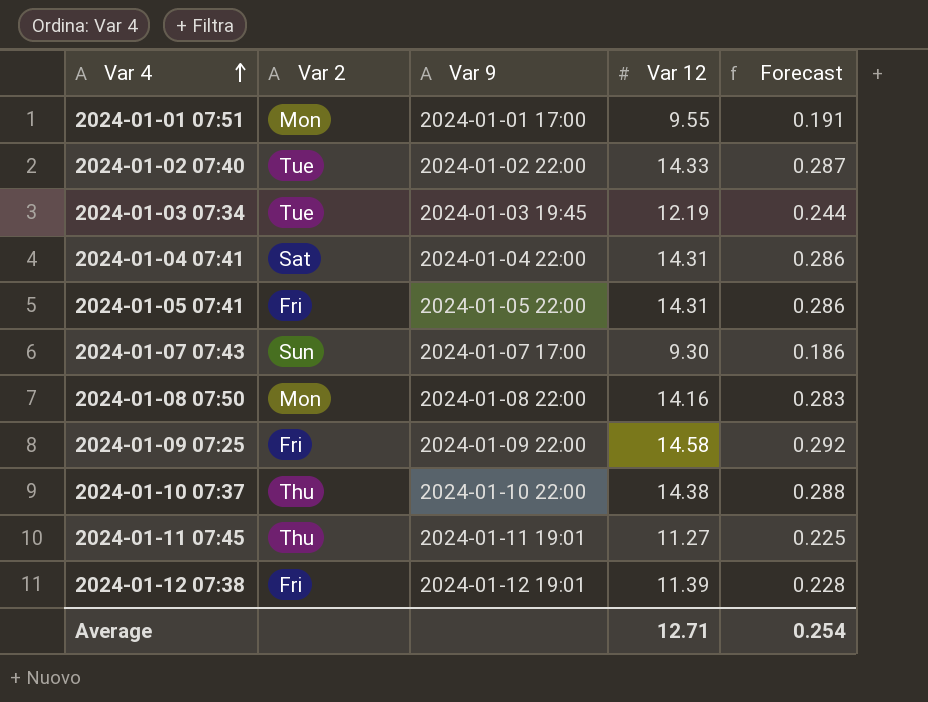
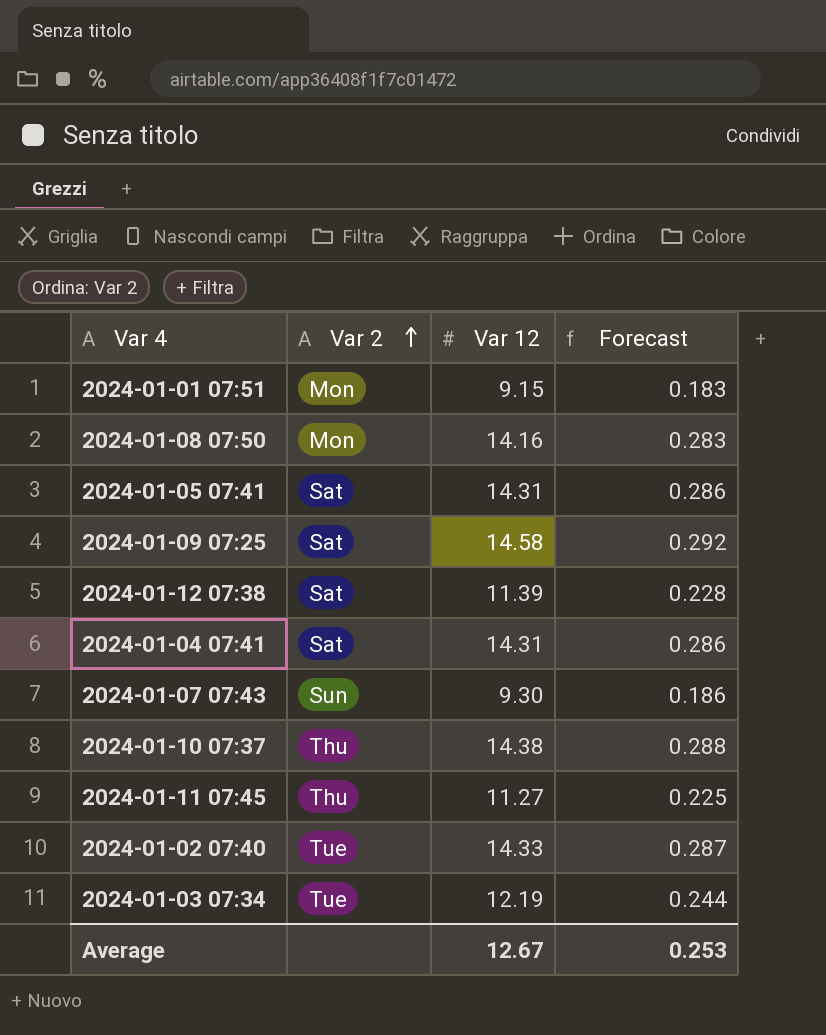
row order: Var 4 ascending -> Var 2 ascending
column Var 9 | position: 3 -> none
2024-01-01 07:51 | Var 12: 9.55 -> 9.15
2024-01-01 07:51 | Forecast: 0.191 -> 0.183
2024-01-05 07:41 | Var 2: Fri -> Sat
2024-01-09 07:25 | Var 2: Fri -> Sat
2024-01-12 07:38 | Var 2: Fri -> Sat
Average | Var 12: 12.71 -> 12.67
Average | Forecast: 0.254 -> 0.253

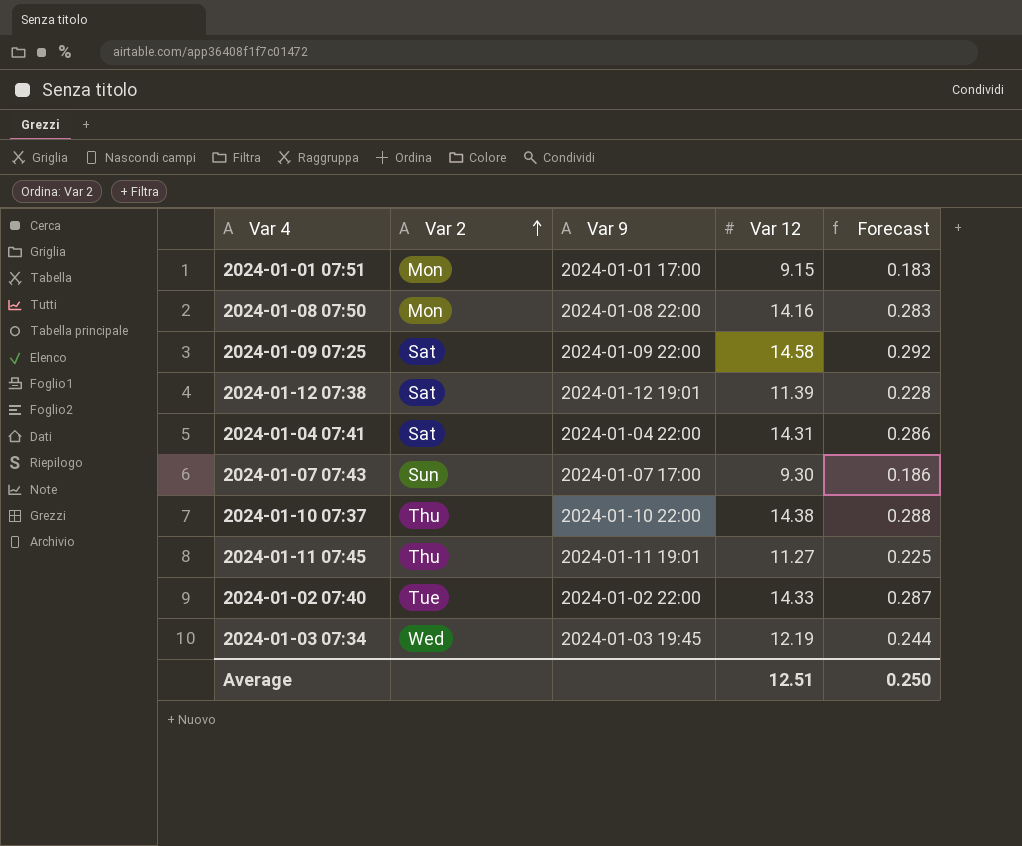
column Var 9 | position: none -> 3
row 2024-01-05 07:41: Sat | 14.31 | 0.286 -> none
2024-01-03 07:34 | Var 2: Tue -> Wed
Average | Var 12: 12.67 -> 12.51
Average | Forecast: 0.253 -> 0.250

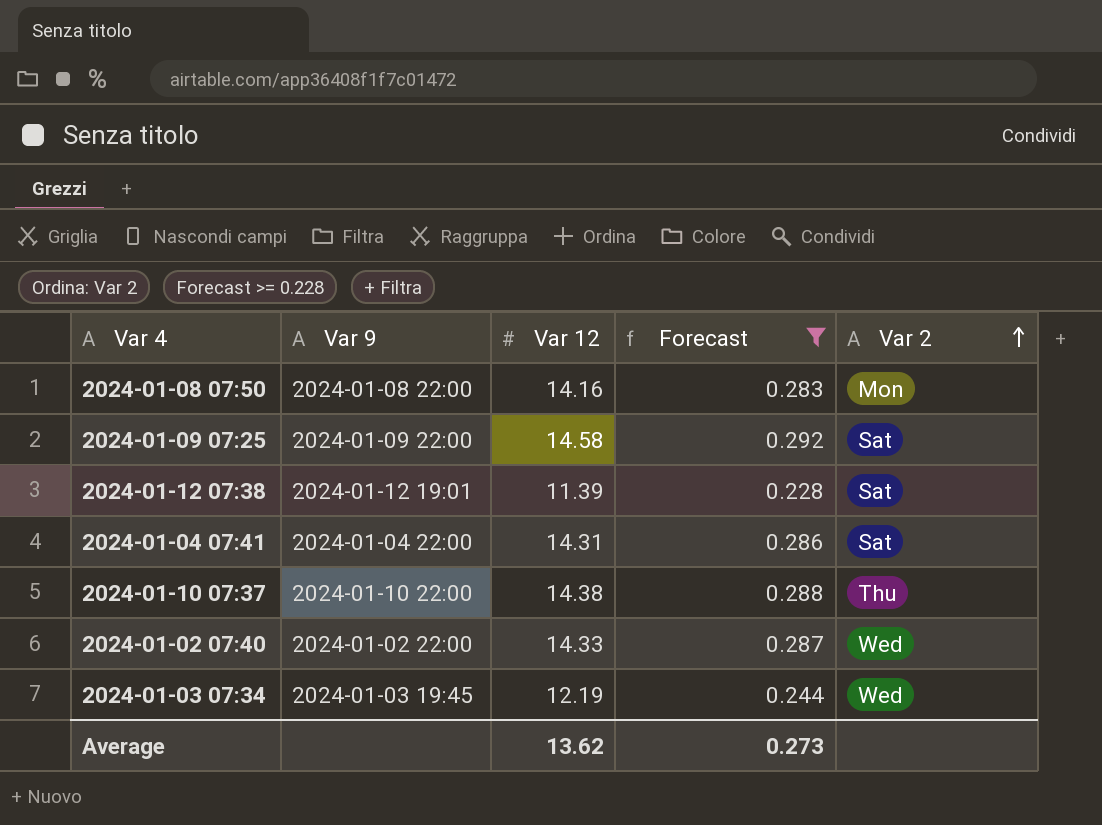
filter: none -> Forecast >= 0.228
column Var 2 | position: 2 -> 5
2024-01-02 07:40 | Var 2: Tue -> Wed
Average | Var 12: 12.51 -> 13.62
Average | Forecast: 0.250 -> 0.273

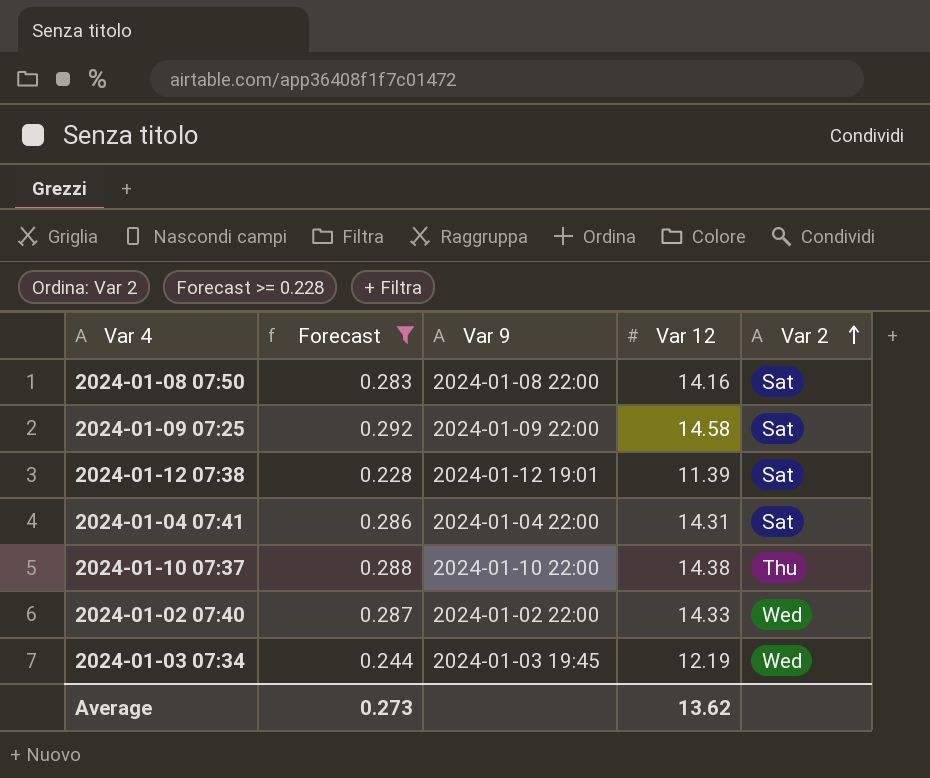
column Forecast | position: 4 -> 2
2024-01-08 07:50 | Var 2: Mon -> Sat

